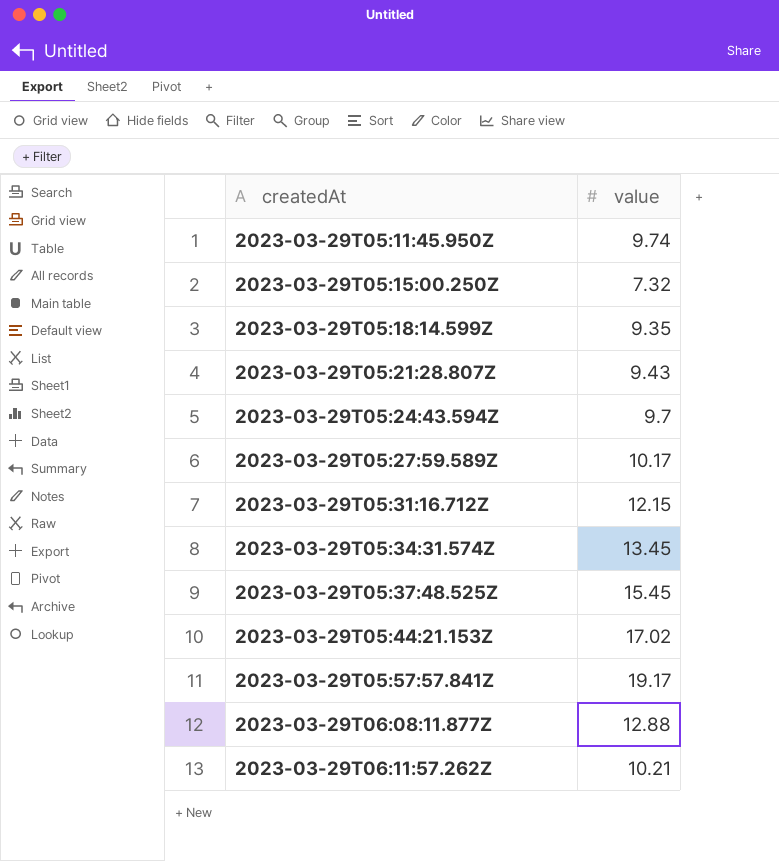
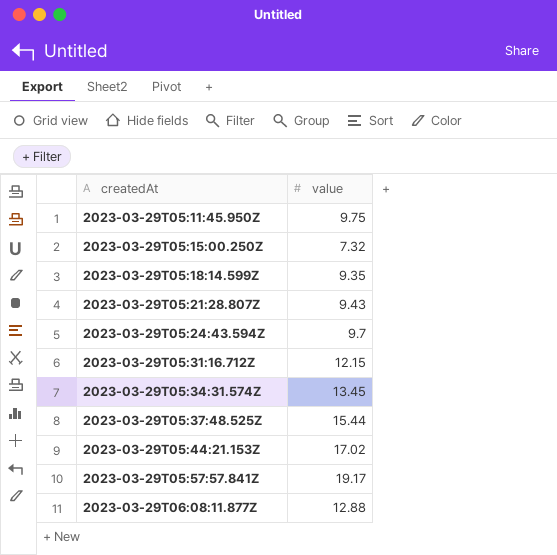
row 2023-03-29T05:27:59.589Z: 10.17 -> none
row 2023-03-29T06:11:57.262Z: 10.21 -> none
2023-03-29T05:11:45.950Z | value: 9.74 -> 9.75
2023-03-29T05:37:48.525Z | value: 15.45 -> 15.44

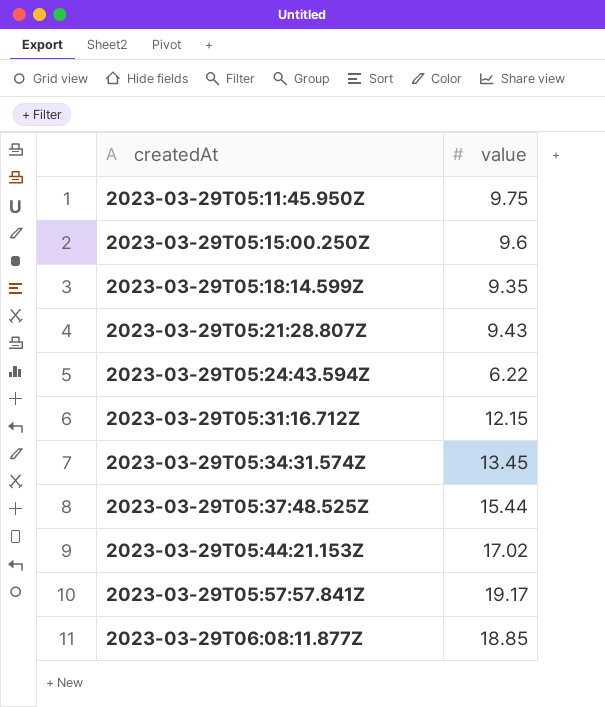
2023-03-29T05:15:00.250Z | value: 7.32 -> 9.6
2023-03-29T05:24:43.594Z | value: 9.7 -> 6.22
2023-03-29T06:08:11.877Z | value: 12.88 -> 18.85

